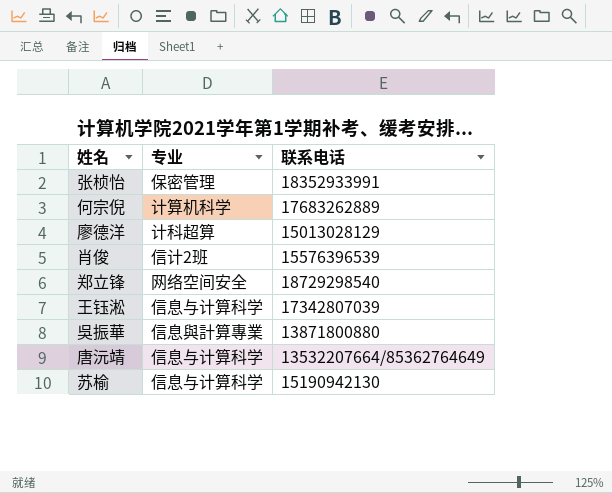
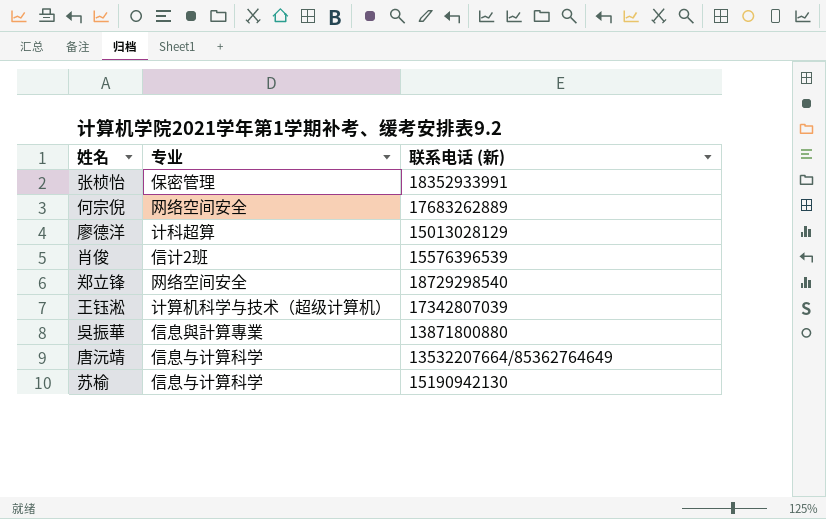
column name: 联系电话 -> 联系电话 (新)
何宗倪 | 专业: 计算机科学 -> 网络空间安全
王钰淞 | 专业: 信息与计算科学 -> 计算机科学与技术（超级计算机）

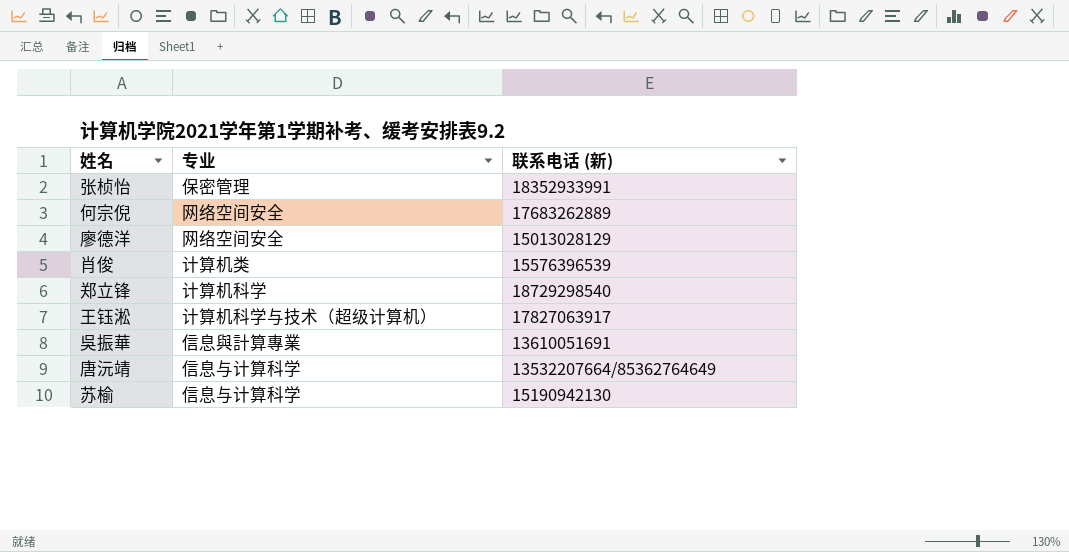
廖德洋 | 专业: 计科超算 -> 网络空间安全
肖俊 | 专业: 信计2班 -> 计算机类
郑立锋 | 专业: 网络空间安全 -> 计算机科学
王钰淞 | 联系电话 (新): 17342807039 -> 17827063917
吳振華 | 联系电话 (新): 13871800880 -> 13610051691

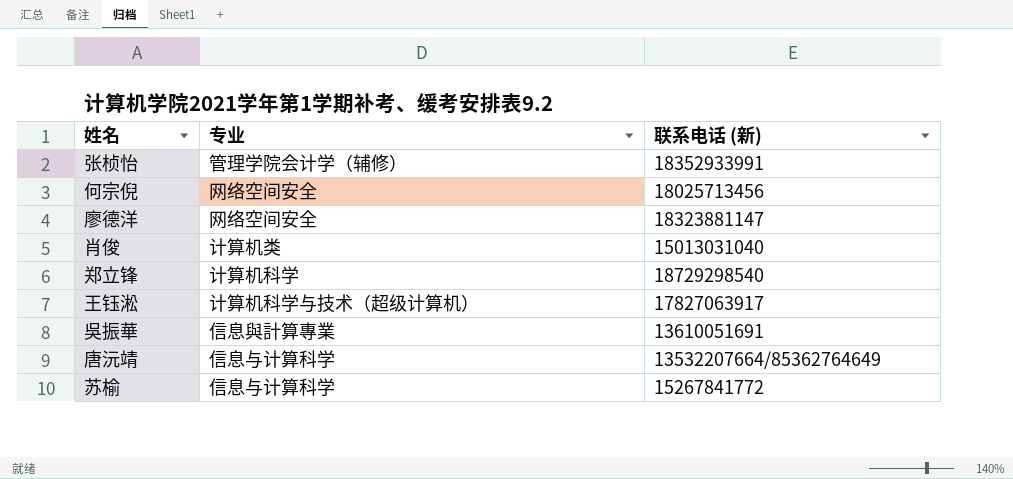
张桢怡 | 专业: 保密管理 -> 管理学院会计学（辅修）
何宗倪 | 联系电话 (新): 17683262889 -> 18025713456
廖德洋 | 联系电话 (新): 15013028129 -> 18323881147
肖俊 | 联系电话 (新): 15576396539 -> 15013031040
苏榆 | 联系电话 (新): 15190942130 -> 15267841772

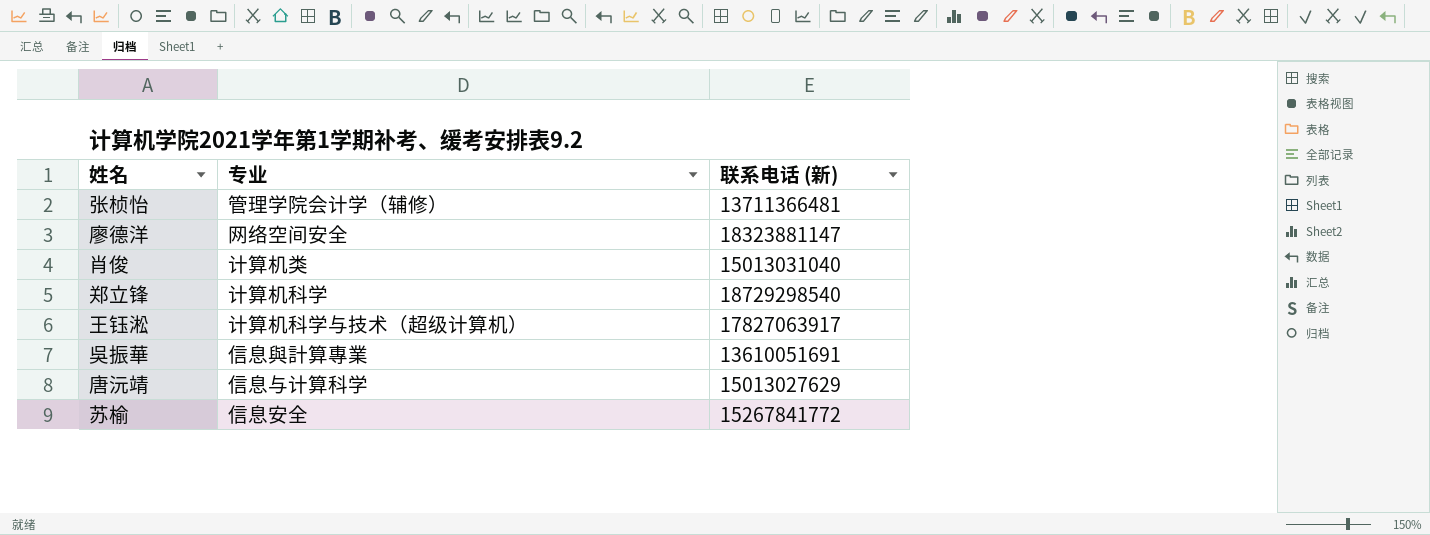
row 何宗倪: 网络空间安全 | 18025713456 -> none
张桢怡 | 联系电话 (新): 18352933991 -> 13711366481
唐沅靖 | 联系电话 (新): 13532207664/85362764649 -> 15013027629
苏榆 | 专业: 信息与计算科学 -> 信息安全

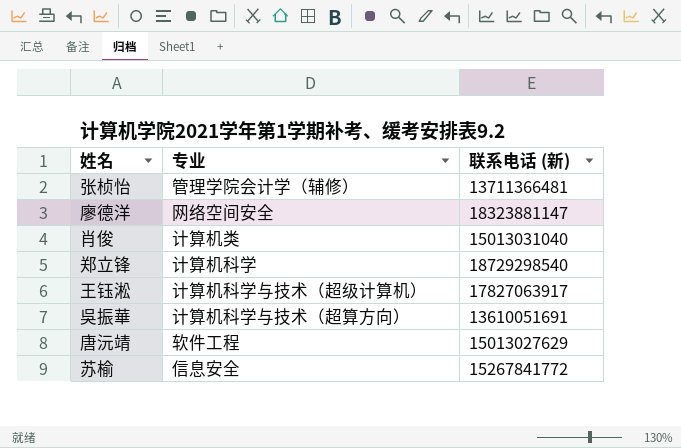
吳振華 | 专业: 信息與計算專業 -> 计算机科学与技术（超算方向）
唐沅靖 | 专业: 信息与计算科学 -> 软件工程

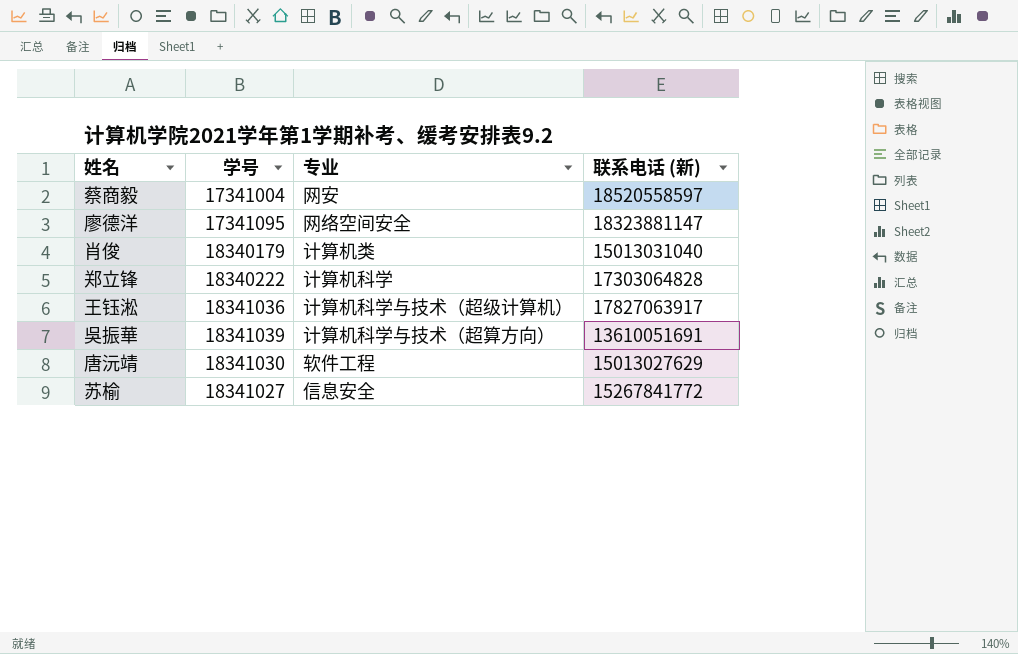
column 学号 | position: none -> 2
row 张桢怡: 管理学院会计学（辅修） | 13711366481 -> none
row 蔡商毅: none -> 17341004 | 网安 | 18520558597
郑立锋 | 联系电话 (新): 18729298540 -> 17303064828

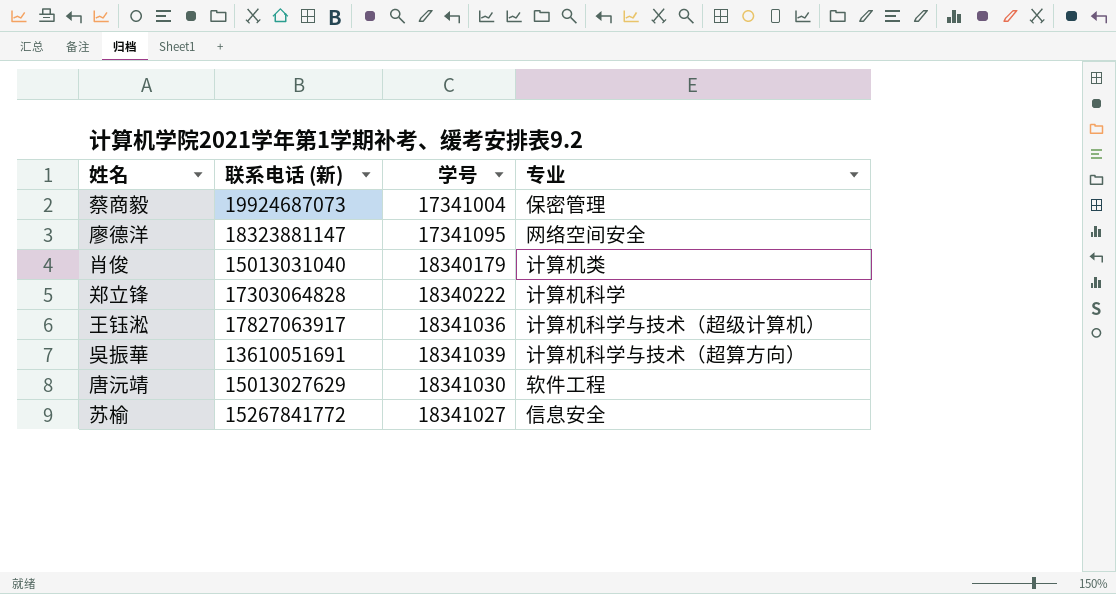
column 联系电话 (新) | position: 4 -> 2
蔡商毅 | 联系电话 (新): 18520558597 -> 19924687073
蔡商毅 | 专业: 网安 -> 保密管理

